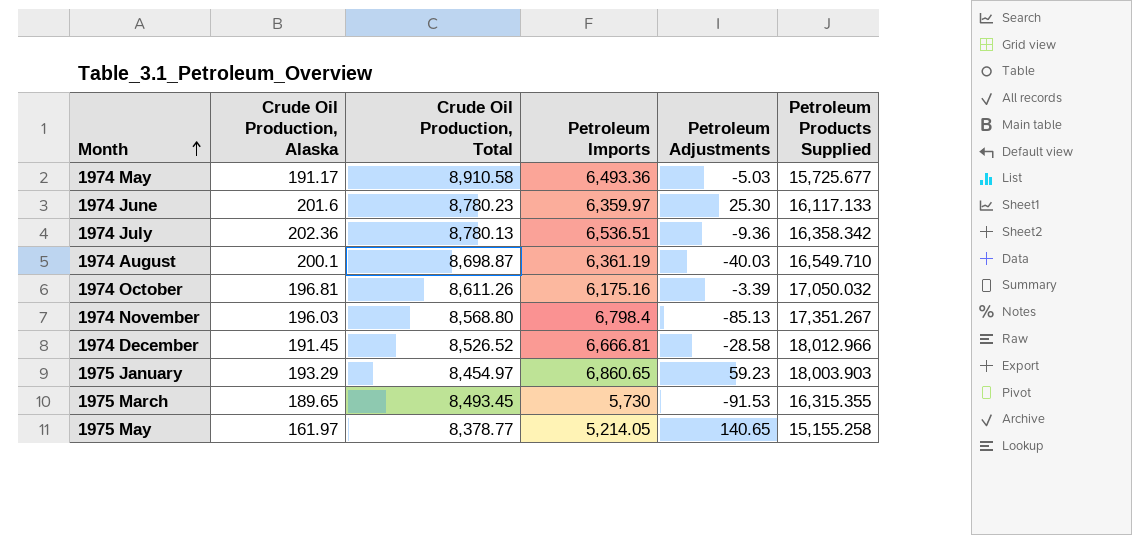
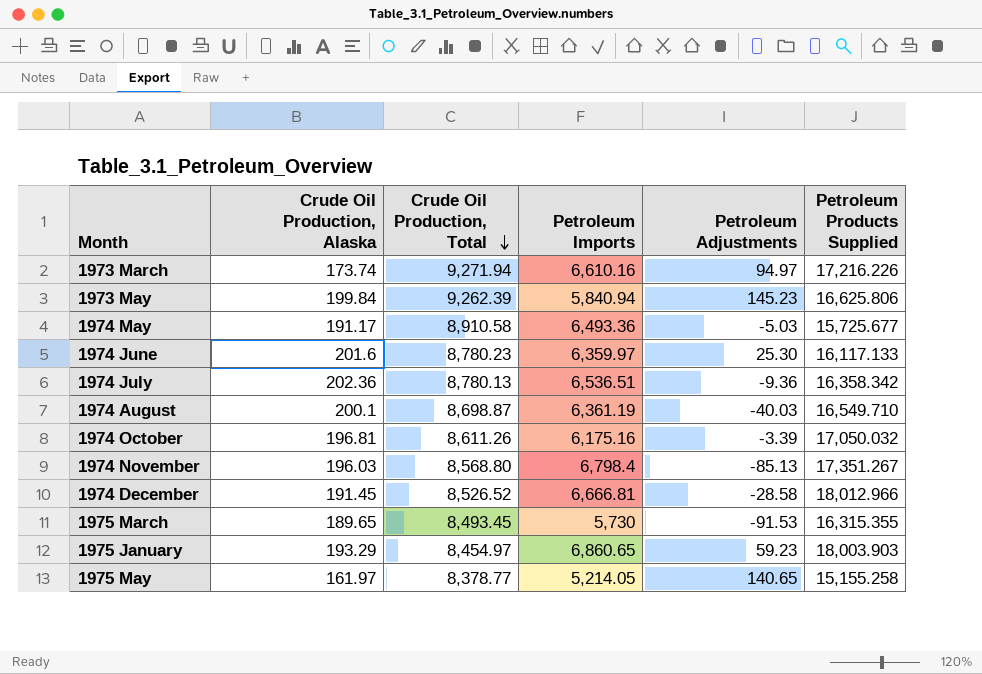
row order: Month ascending -> Crude Oil Production, Total descending
row 1973 March: none -> 173.74 | 9,271.94 | 6,610.16 | 94.97 | 17,216.226
row 1973 May: none -> 199.84 | 9,262.39 | 5,840.94 | 145.23 | 16,625.806

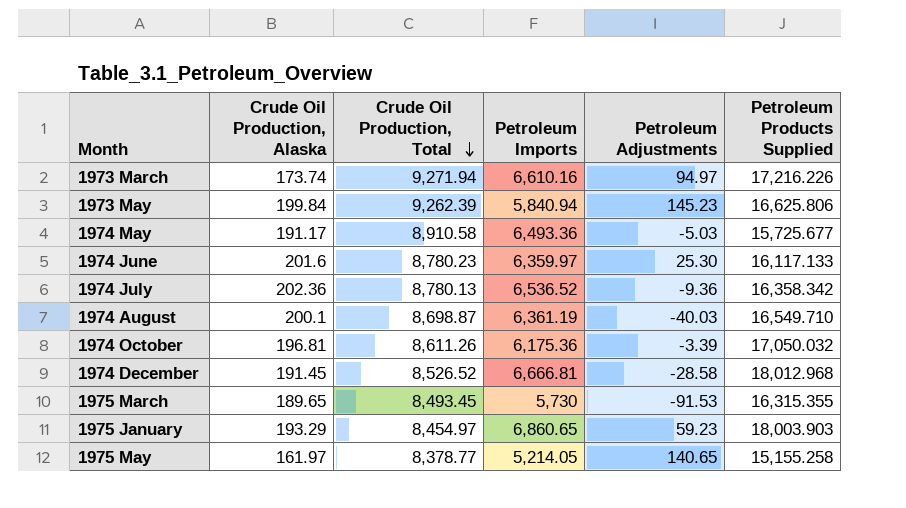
row 1974 November: 196.03 | 8,568.80 | 6,798.4 | -85.13 | 17,351.267 -> none
1974 July | Petroleum Imports: 6,536.51 -> 6,536.52
1974 October | Petroleum Imports: 6,175.16 -> 6,175.36
1974 December | Petroleum Products Supplied: 18,012.966 -> 18,012.968

